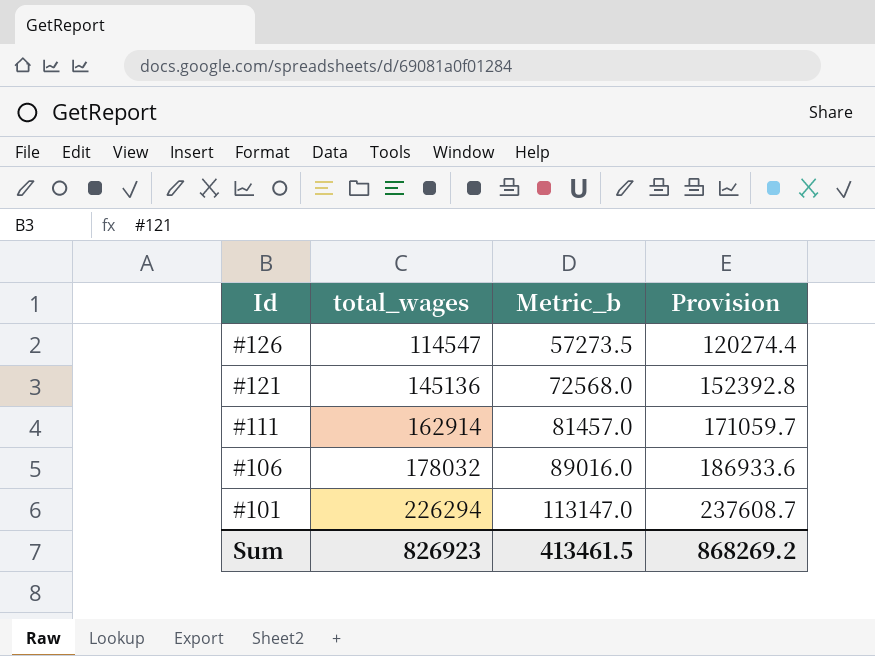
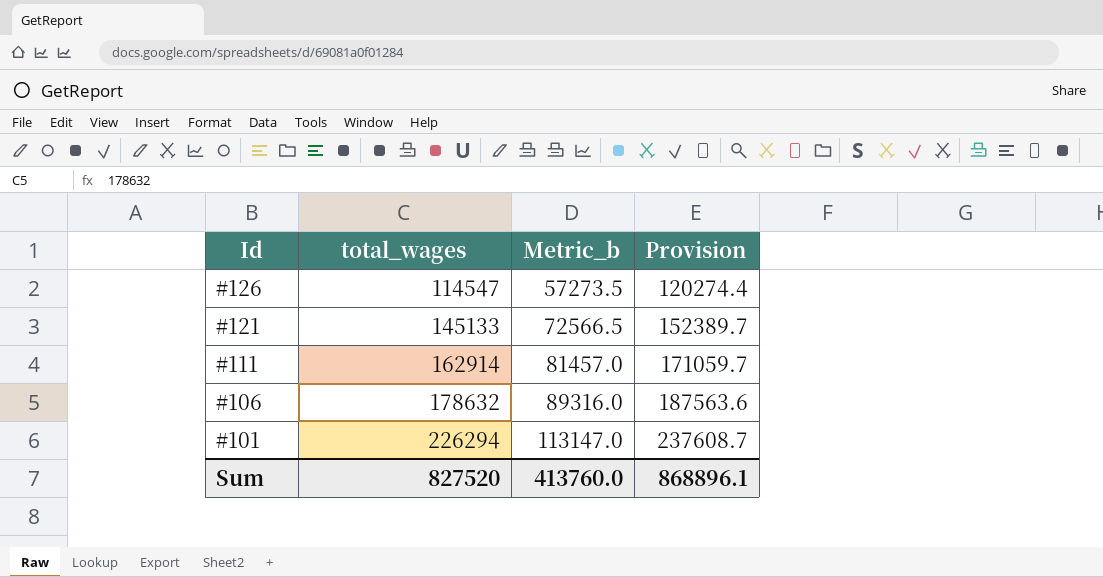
#121 | total_wages: 145136 -> 145133
#121 | Metric_b: 72568.0 -> 72566.5
#121 | Provision: 152392.8 -> 152389.7
#106 | total_wages: 178032 -> 178632
#106 | Metric_b: 89016.0 -> 89316.0
#106 | Provision: 186933.6 -> 187563.6
Sum | total_wages: 826923 -> 827520
Sum | Metric_b: 413461.5 -> 413760.0
Sum | Provision: 868269.2 -> 868896.1

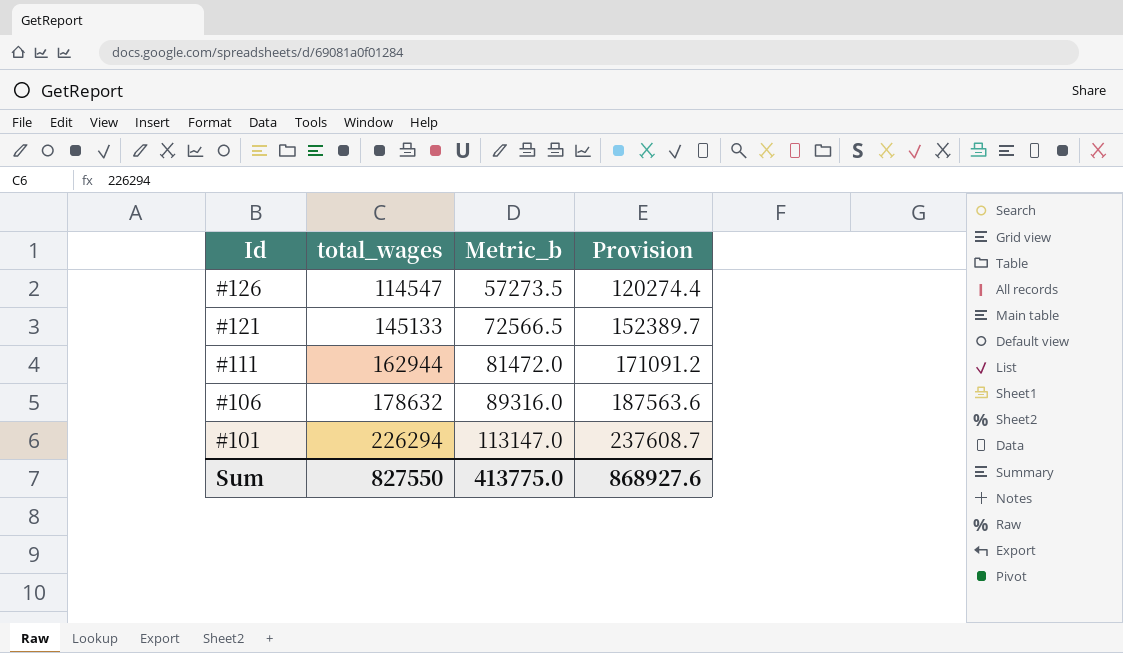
#111 | total_wages: 162914 -> 162944
#111 | Metric_b: 81457.0 -> 81472.0
#111 | Provision: 171059.7 -> 171091.2
Sum | total_wages: 827520 -> 827550
Sum | Metric_b: 413760.0 -> 413775.0
Sum | Provision: 868896.1 -> 868927.6

